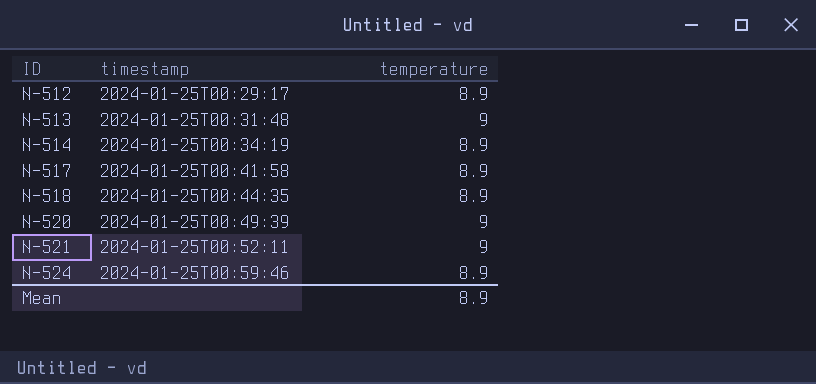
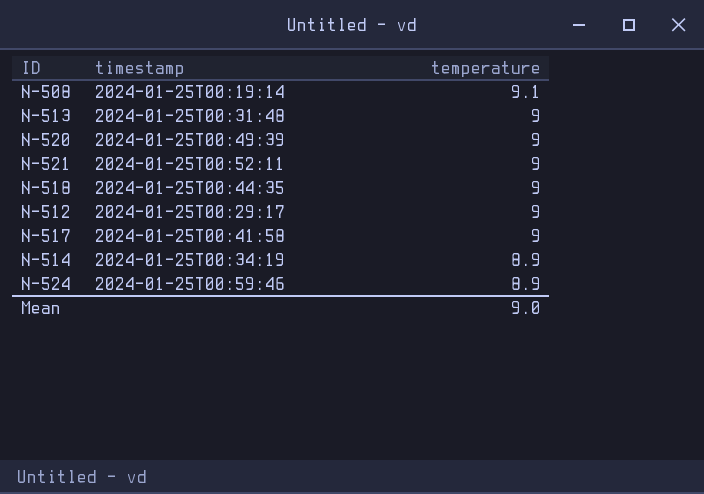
row order: ID ascending -> temperature descending
row N-508: none -> 2024-01-25T00:19:14 | 9.1
N-518 | temperature: 8.9 -> 9
N-512 | temperature: 8.9 -> 9
N-517 | temperature: 8.9 -> 9
Mean | temperature: 8.9 -> 9.0

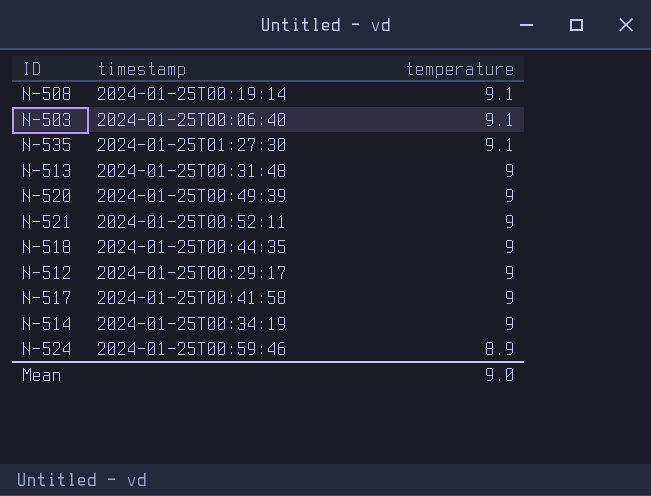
row N-503: none -> 2024-01-25T00:06:40 | 9.1
row N-535: none -> 2024-01-25T01:27:30 | 9.1
N-514 | temperature: 8.9 -> 9

